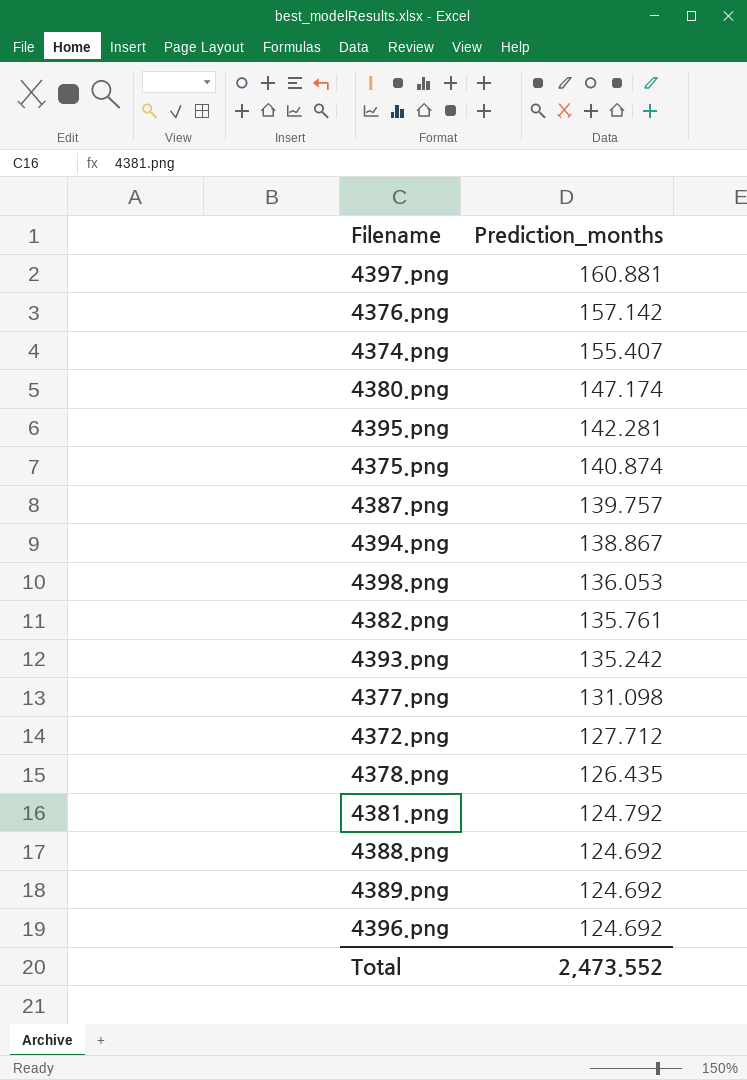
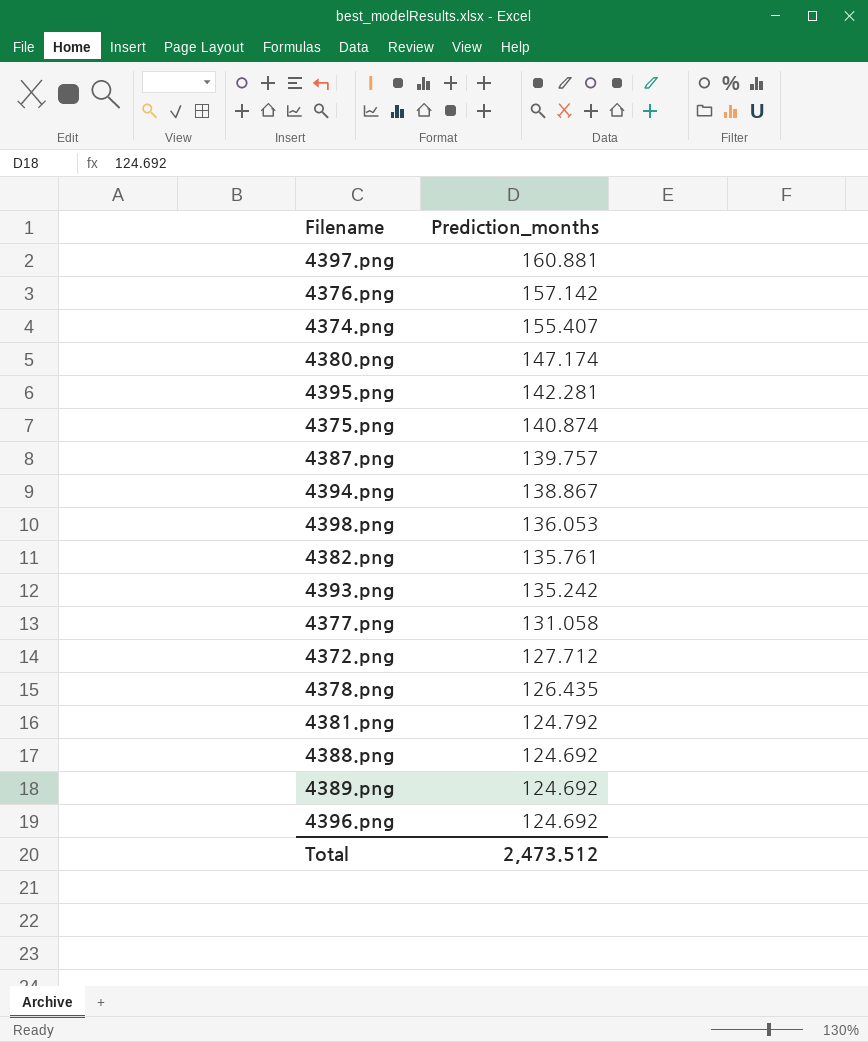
4377.png | Prediction_months: 131.098 -> 131.058
Total | Prediction_months: 2,473.552 -> 2,473.512

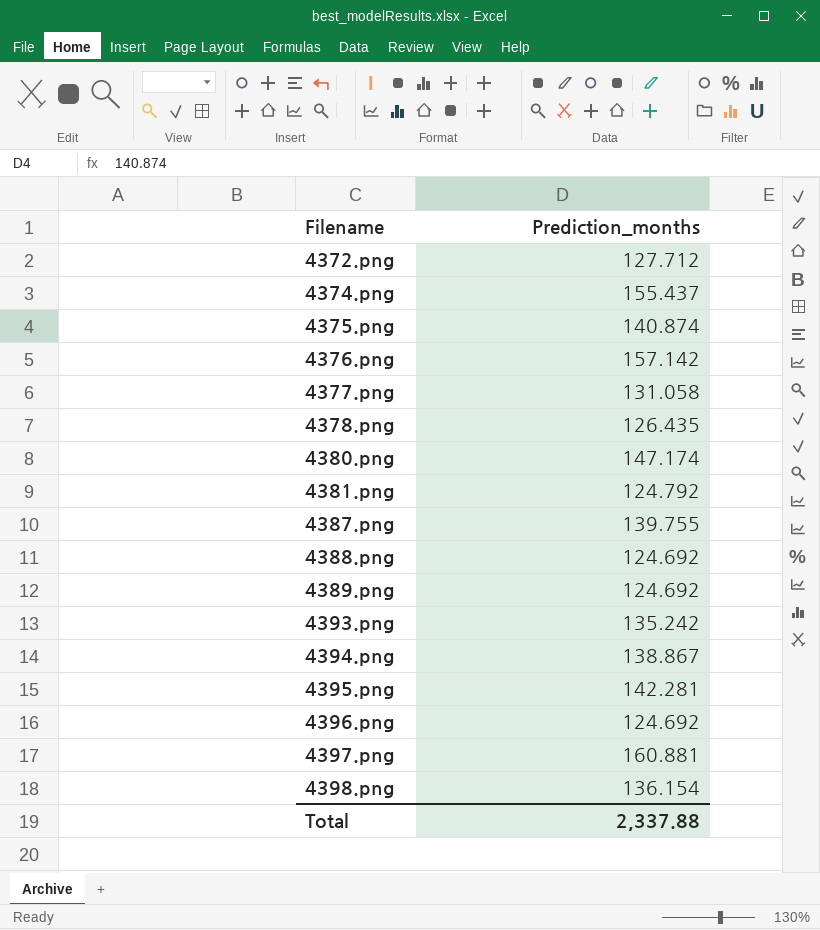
row order: Prediction_months descending -> Filename ascending
row 4382.png: 135.761 -> none
4374.png | Prediction_months: 155.407 -> 155.437
4387.png | Prediction_months: 139.757 -> 139.755
4398.png | Prediction_months: 136.053 -> 136.154
Total | Prediction_months: 2,473.512 -> 2,337.88

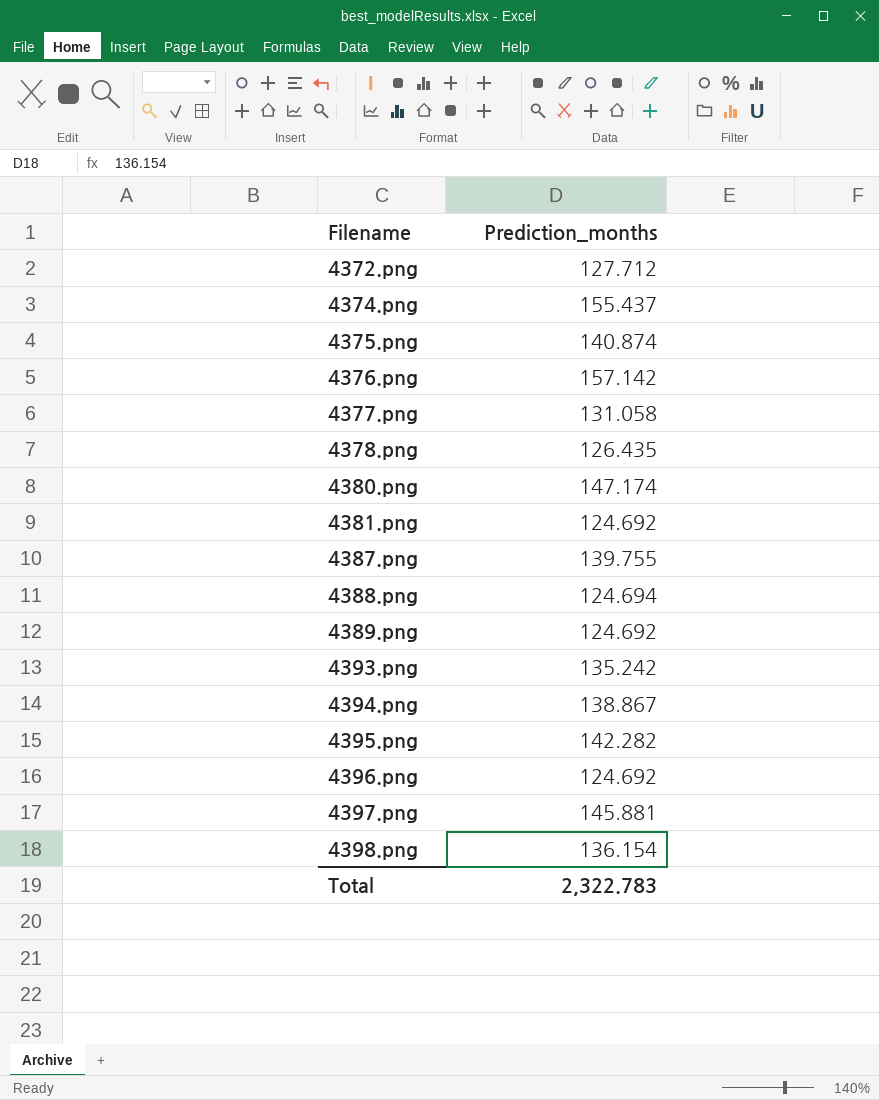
4381.png | Prediction_months: 124.792 -> 124.692
4388.png | Prediction_months: 124.692 -> 124.694
4395.png | Prediction_months: 142.281 -> 142.282
4397.png | Prediction_months: 160.881 -> 145.881
Total | Prediction_months: 2,337.88 -> 2,322.783

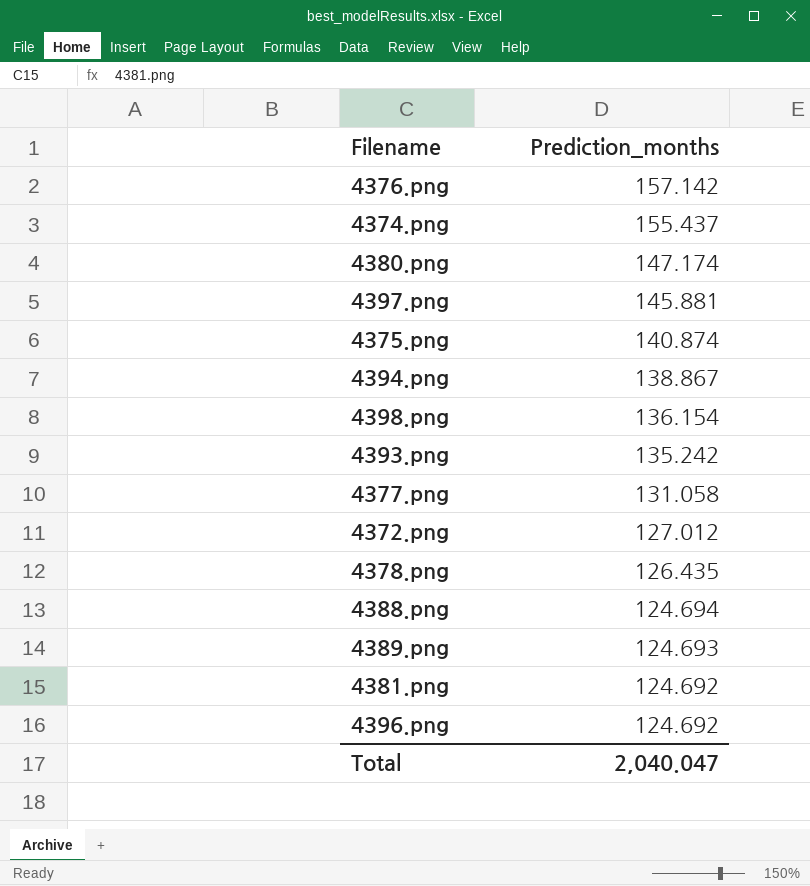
row order: Filename ascending -> Prediction_months descending
row 4387.png: 139.755 -> none
row 4395.png: 142.282 -> none
4372.png | Prediction_months: 127.712 -> 127.012
4389.png | Prediction_months: 124.692 -> 124.693
Total | Prediction_months: 2,322.783 -> 2,040.047

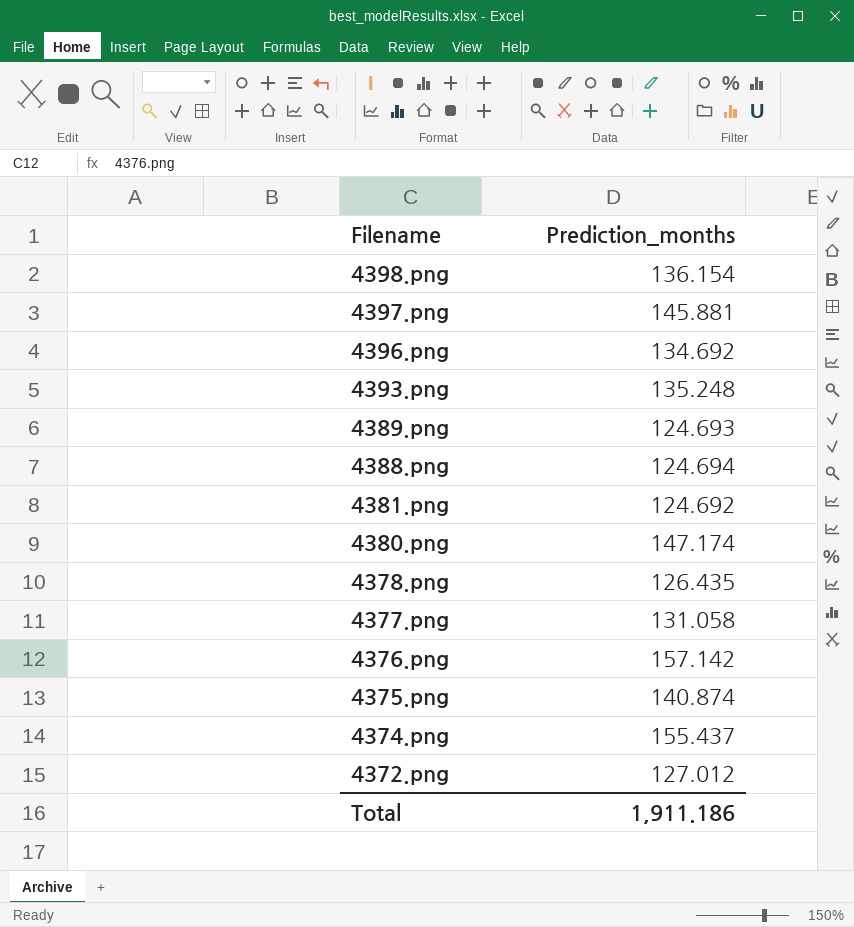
row order: Prediction_months descending -> Filename descending
row 4394.png: 138.867 -> none
4396.png | Prediction_months: 124.692 -> 134.692
4393.png | Prediction_months: 135.242 -> 135.248
Total | Prediction_months: 2,040.047 -> 1,911.186

